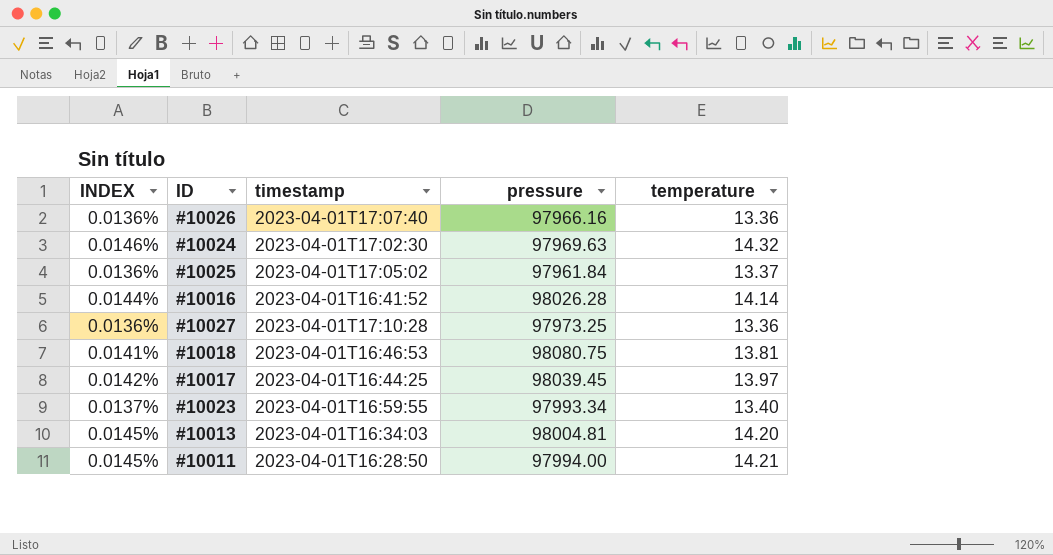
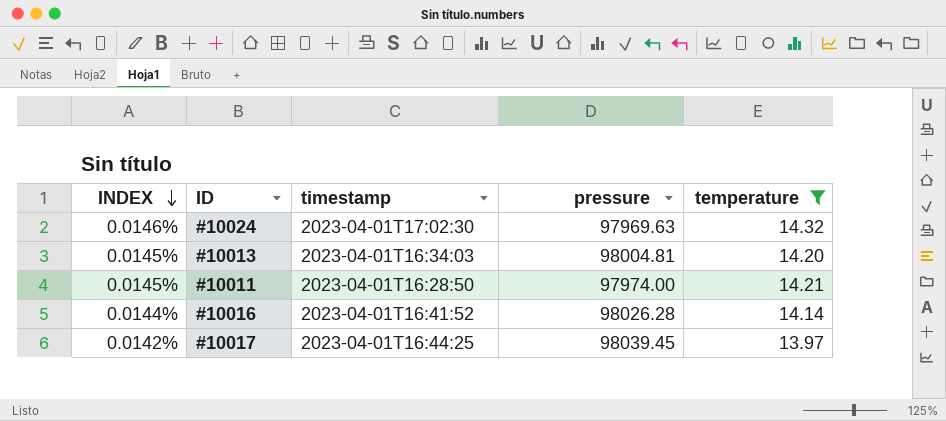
filter: none -> temperature >= 13.97
row order: none -> INDEX descending
#10011 | pressure: 97994.00 -> 97974.00

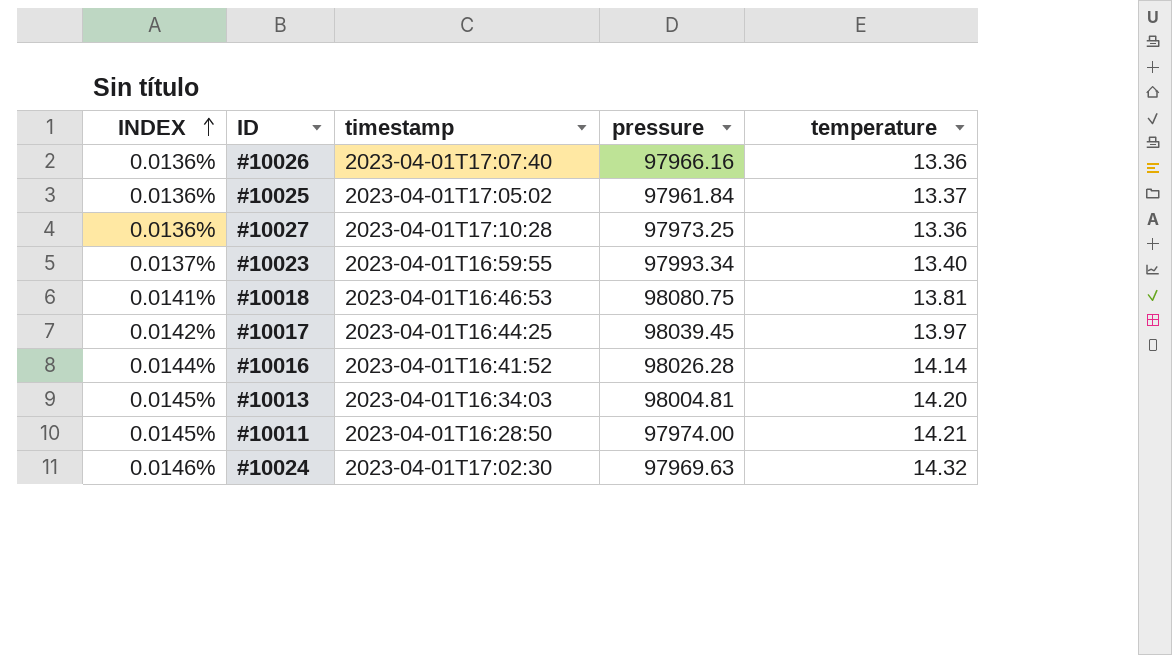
filter: temperature >= 13.97 -> none
row order: INDEX descending -> INDEX ascending

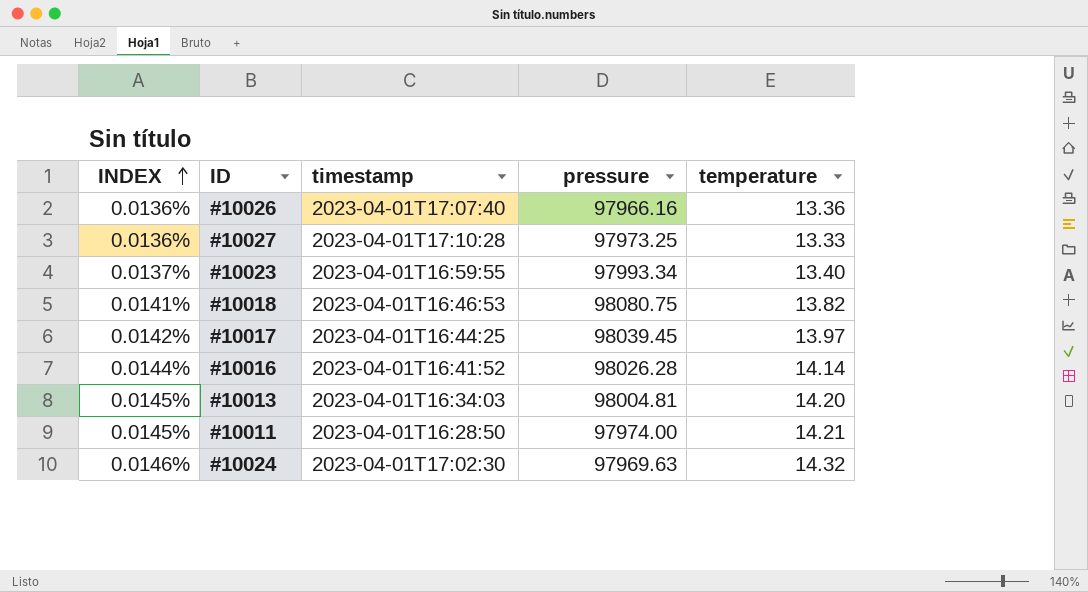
row #10025: 0.0136% | 2023-04-01T17:05:02 | 97961.84 | 13.37 -> none
#10027 | temperature: 13.36 -> 13.33
#10018 | temperature: 13.81 -> 13.82

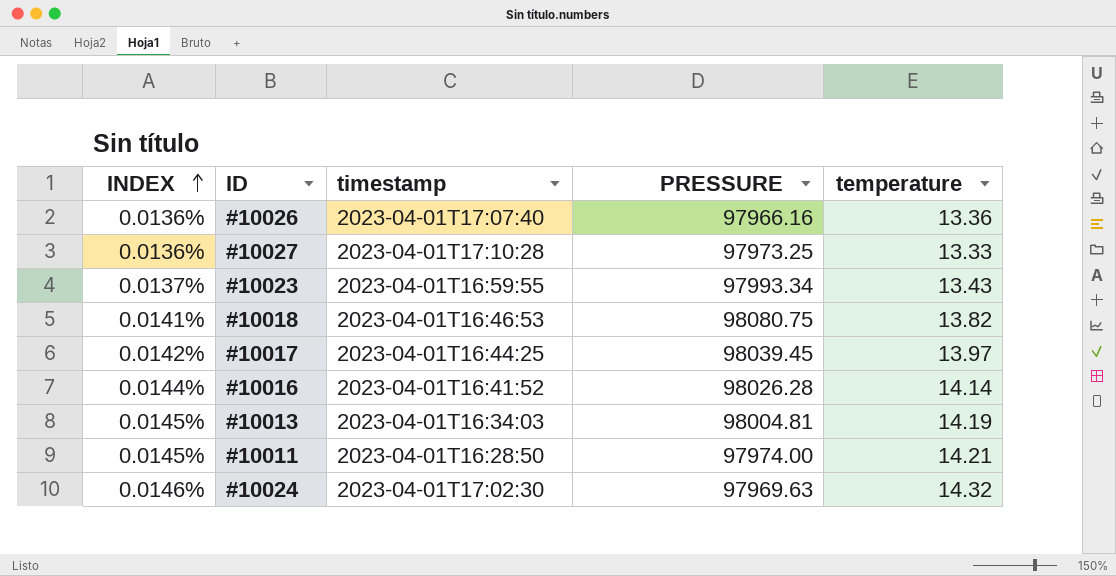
column name: pressure -> PRESSURE
#10023 | temperature: 13.40 -> 13.43
#10013 | temperature: 14.20 -> 14.19

